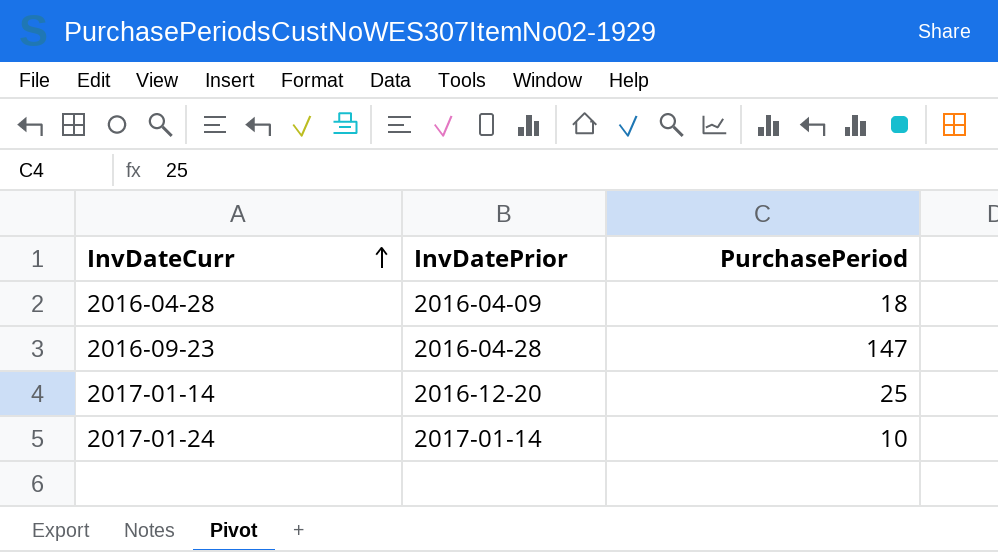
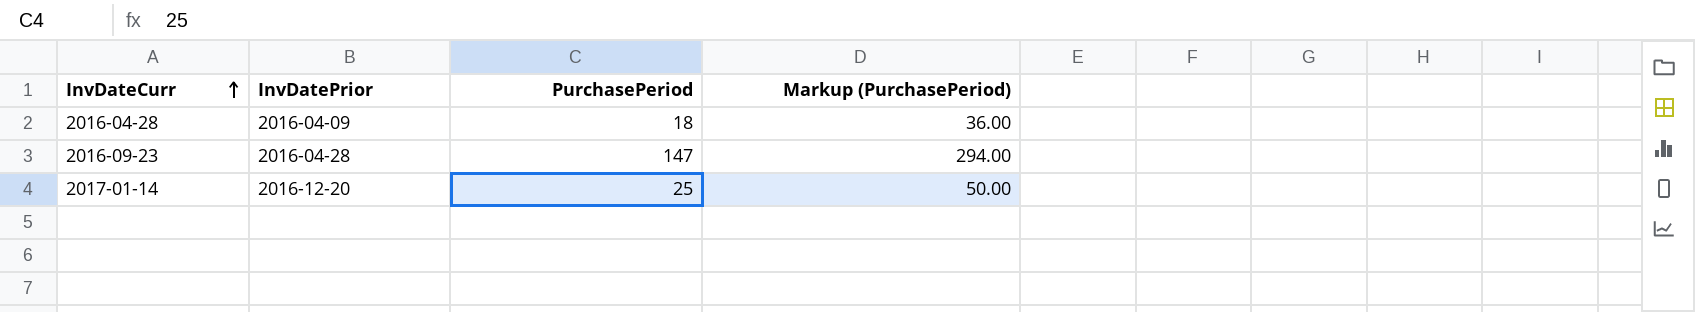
column Markup (PurchasePeriod) | formula: none -> [PurchasePeriod] * 2
row 2017-01-24: 2017-01-14 | 10 -> none

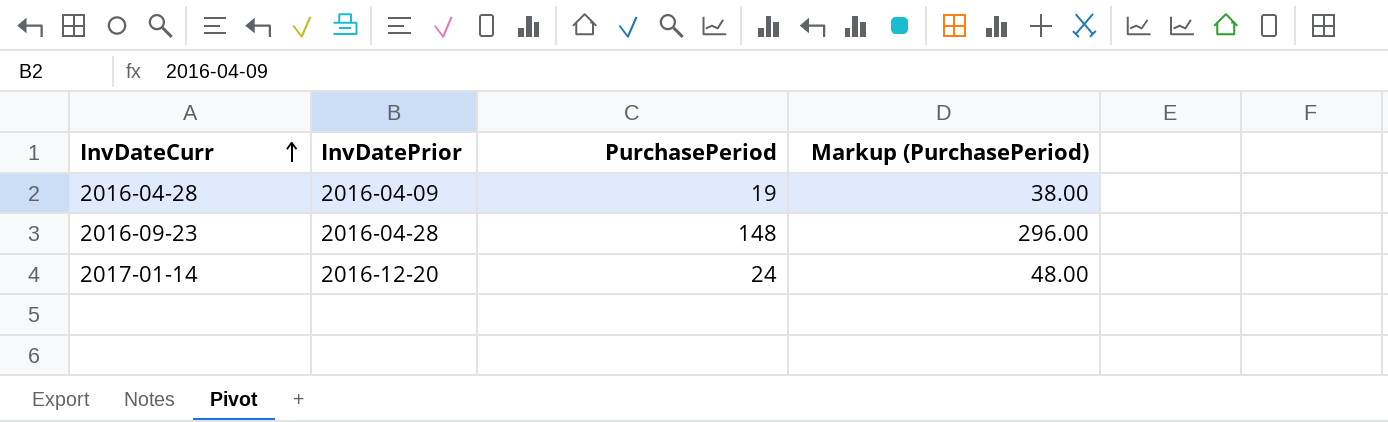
2016-04-28 | PurchasePeriod: 18 -> 19
2016-04-28 | Markup (PurchasePeriod): 36.00 -> 38.00
2016-09-23 | PurchasePeriod: 147 -> 148
2016-09-23 | Markup (PurchasePeriod): 294.00 -> 296.00
2017-01-14 | PurchasePeriod: 25 -> 24
2017-01-14 | Markup (PurchasePeriod): 50.00 -> 48.00

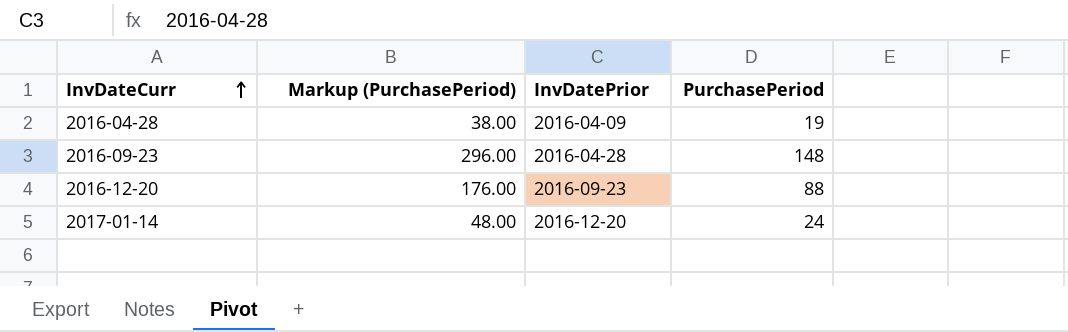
column Markup (PurchasePeriod) | position: 4 -> 2
row 2016-12-20: none -> 176.00 | 2016-09-23 | 88

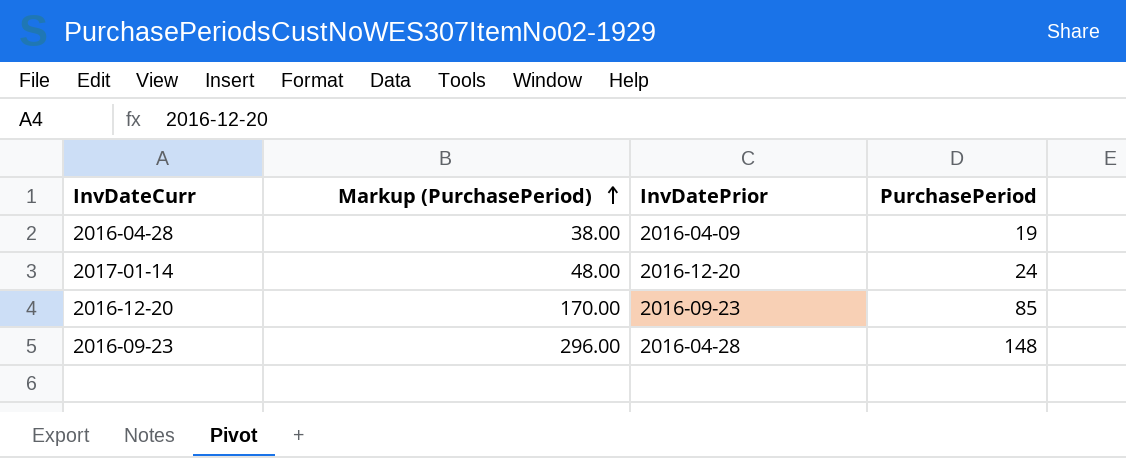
row order: InvDateCurr ascending -> Markup (PurchasePeriod) ascending
2016-12-20 | Markup (PurchasePeriod): 176.00 -> 170.00
2016-12-20 | PurchasePeriod: 88 -> 85

